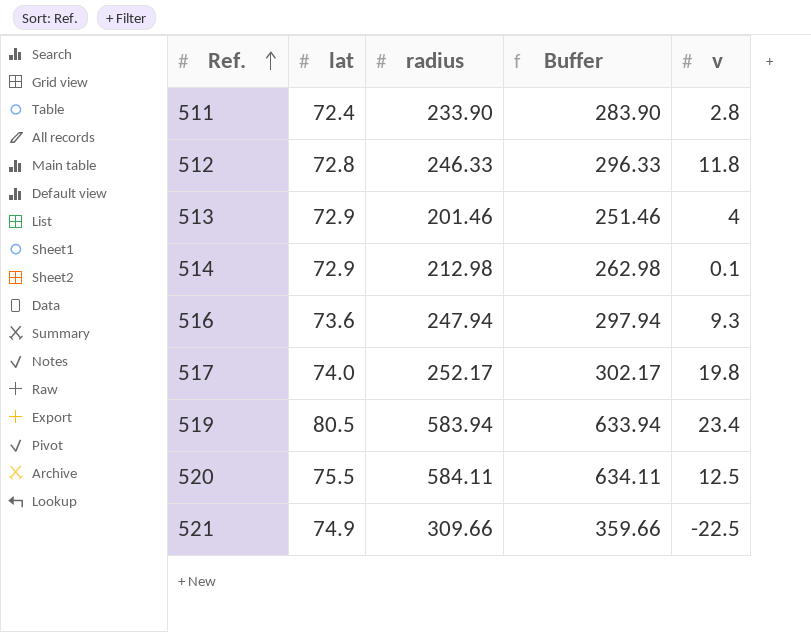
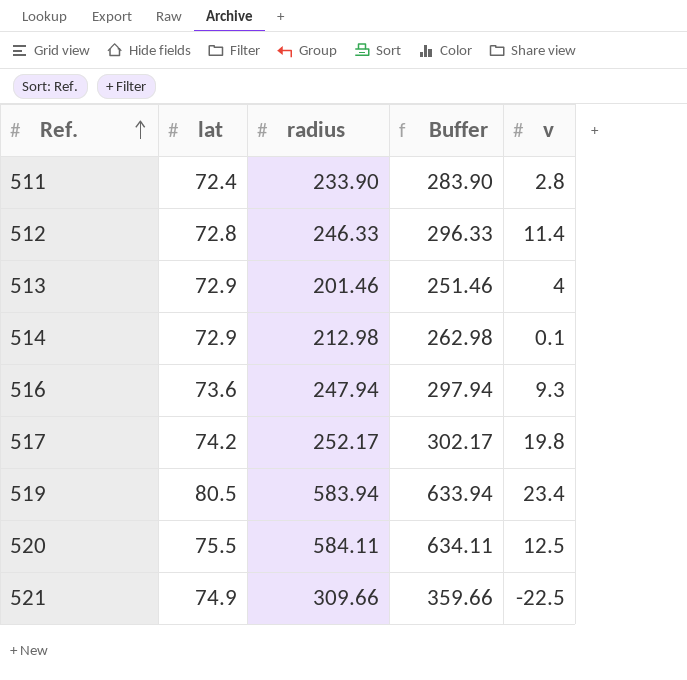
512 | v: 11.8 -> 11.4
517 | lat: 74.0 -> 74.2

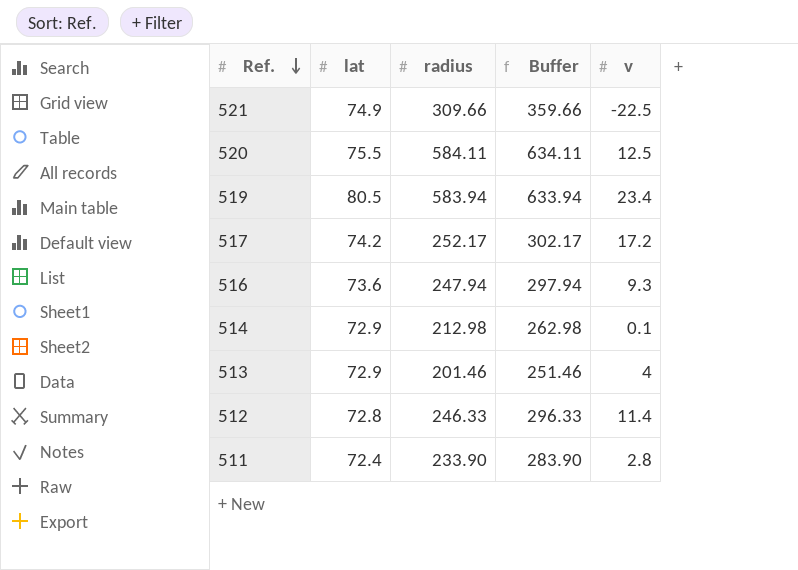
row order: Ref. ascending -> Ref. descending
517 | v: 19.8 -> 17.2

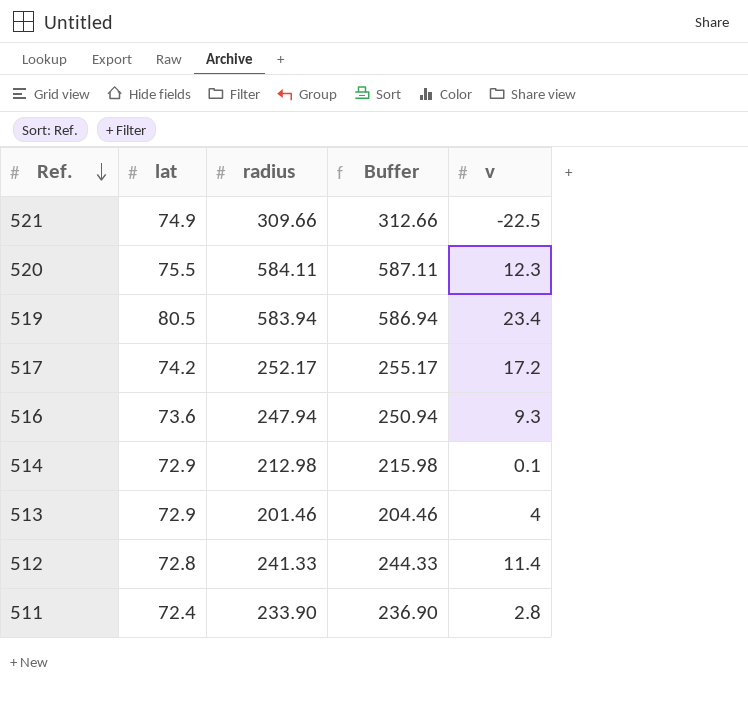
column Buffer | formula: [radius] + 50 -> [radius] + 3
520 | v: 12.5 -> 12.3
512 | radius: 246.33 -> 241.33

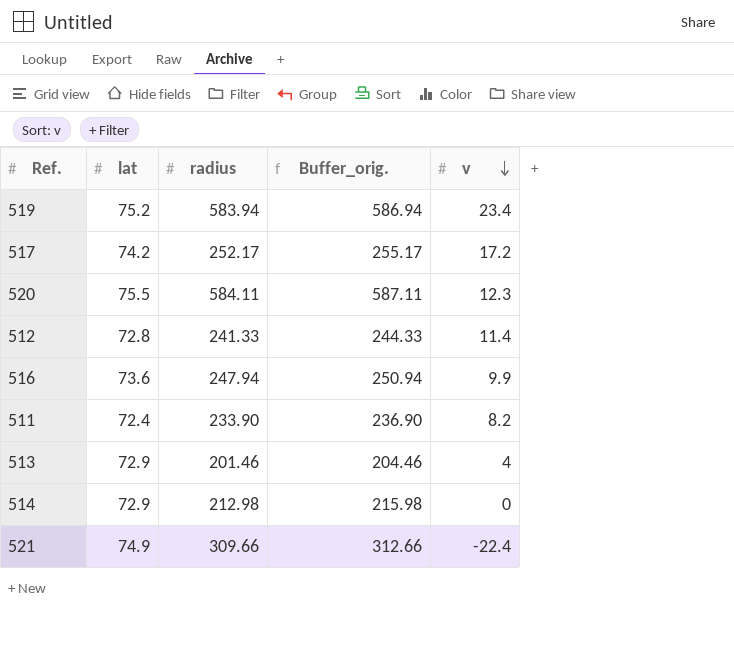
row order: Ref. descending -> v descending
column name: Buffer -> Buffer_orig.
519 | lat: 80.5 -> 75.2
516 | v: 9.3 -> 9.9
511 | v: 2.8 -> 8.2
514 | v: 0.1 -> 0
521 | v: -22.5 -> -22.4

